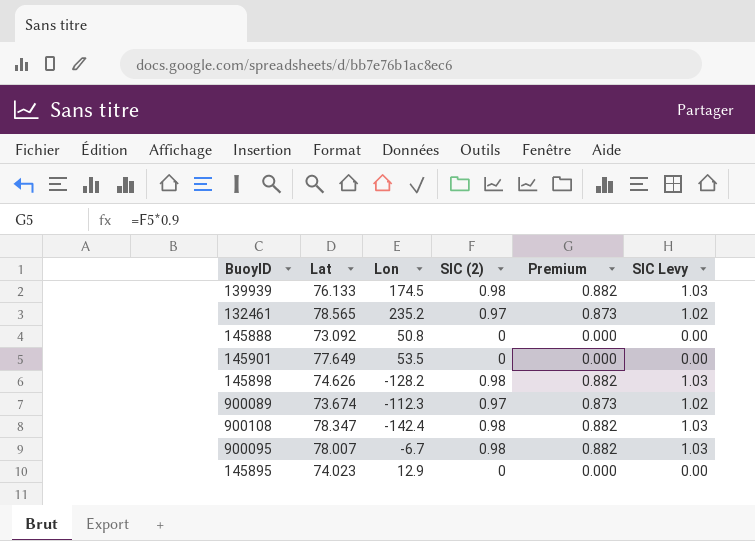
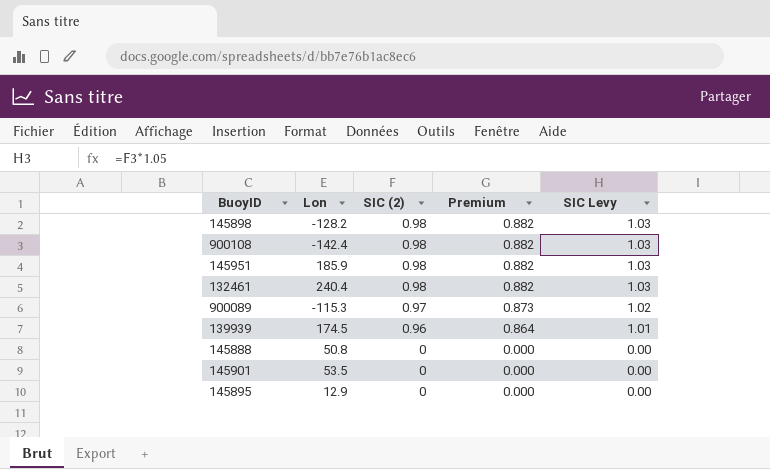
row order: none -> SIC (2) descending
column Lat | position: 2 -> none
row 900095: 78.007 | -6.7 | 0.98 | 0.882 | 1.03 -> none
row 145951: none -> 185.9 | 0.98 | 0.882 | 1.03
132461 | Lon: 235.2 -> 240.4
132461 | SIC (2): 0.97 -> 0.98
132461 | Premium: 0.873 -> 0.882
132461 | SIC Levy: 1.02 -> 1.03
900089 | Lon: -112.3 -> -115.3
139939 | SIC (2): 0.98 -> 0.96
139939 | Premium: 0.882 -> 0.864
139939 | SIC Levy: 1.03 -> 1.01

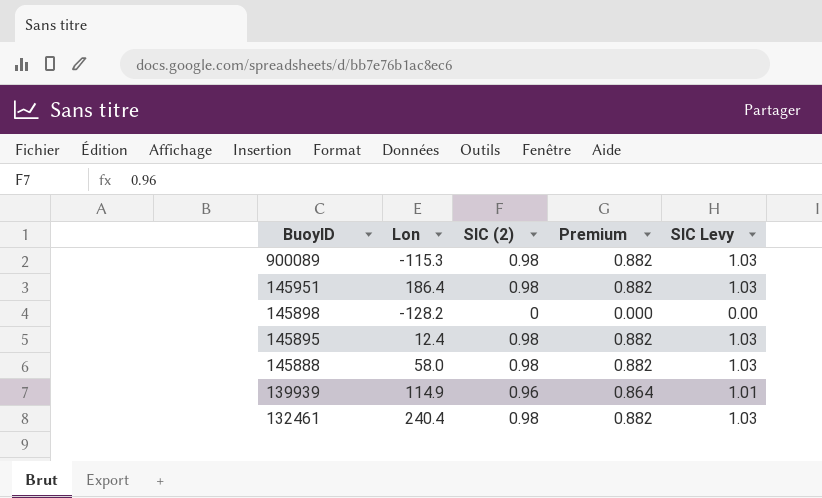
row order: SIC (2) descending -> BuoyID descending
row 900108: -142.4 | 0.98 | 0.882 | 1.03 -> none
row 145901: 53.5 | 0 | 0.000 | 0.00 -> none
900089 | SIC (2): 0.97 -> 0.98
900089 | Premium: 0.873 -> 0.882
900089 | SIC Levy: 1.02 -> 1.03
145951 | Lon: 185.9 -> 186.4
145898 | SIC (2): 0.98 -> 0
145898 | Premium: 0.882 -> 0.000
145898 | SIC Levy: 1.03 -> 0.00
145895 | Lon: 12.9 -> 12.4
145895 | SIC (2): 0 -> 0.98
145895 | Premium: 0.000 -> 0.882
145895 | SIC Levy: 0.00 -> 1.03
145888 | Lon: 50.8 -> 58.0
145888 | SIC (2): 0 -> 0.98
145888 | Premium: 0.000 -> 0.882
145888 | SIC Levy: 0.00 -> 1.03
139939 | Lon: 174.5 -> 114.9

